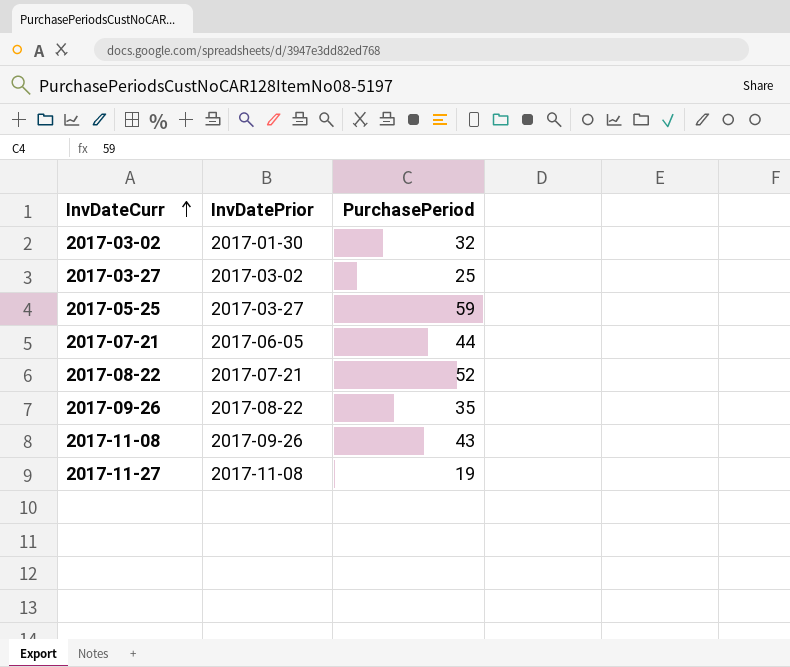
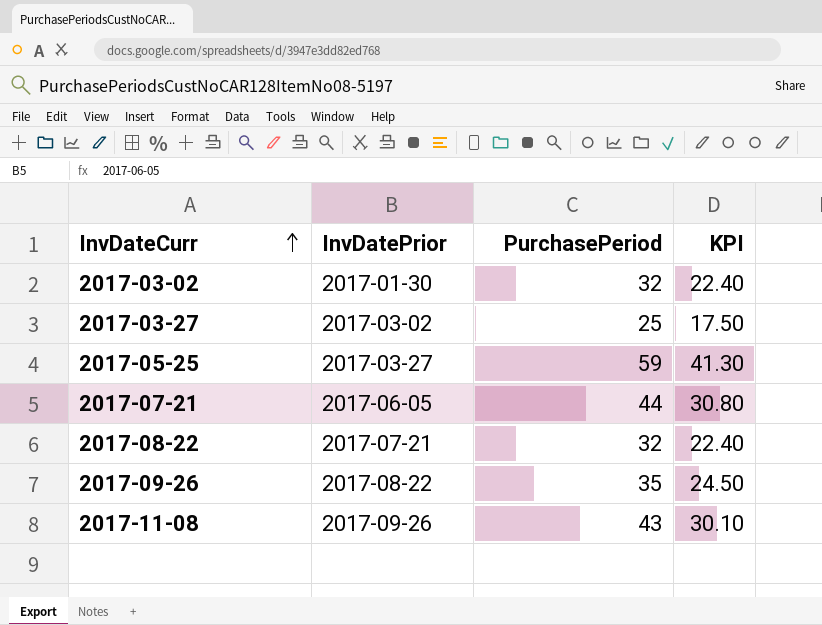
column KPI | formula: none -> [PurchasePeriod] * 0.7
row 2017-11-27: 2017-11-08 | 19 -> none
2017-08-22 | PurchasePeriod: 52 -> 32

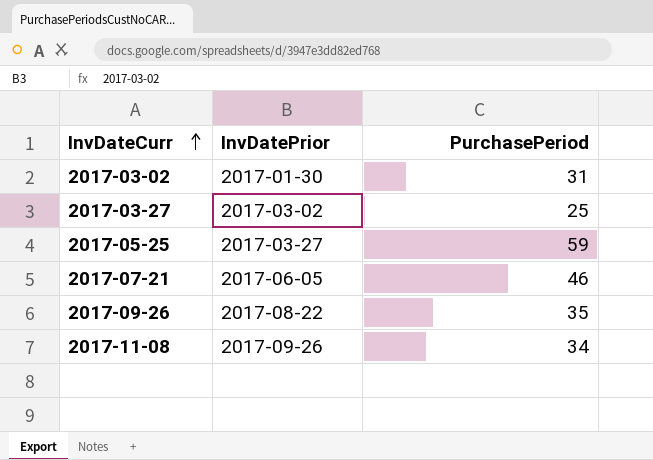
column KPI | formula: [PurchasePeriod] * 0.7 -> none
row 2017-08-22: 2017-07-21 | 32 | 22.40 -> none
2017-03-02 | PurchasePeriod: 32 -> 31
2017-07-21 | PurchasePeriod: 44 -> 46
2017-11-08 | PurchasePeriod: 43 -> 34

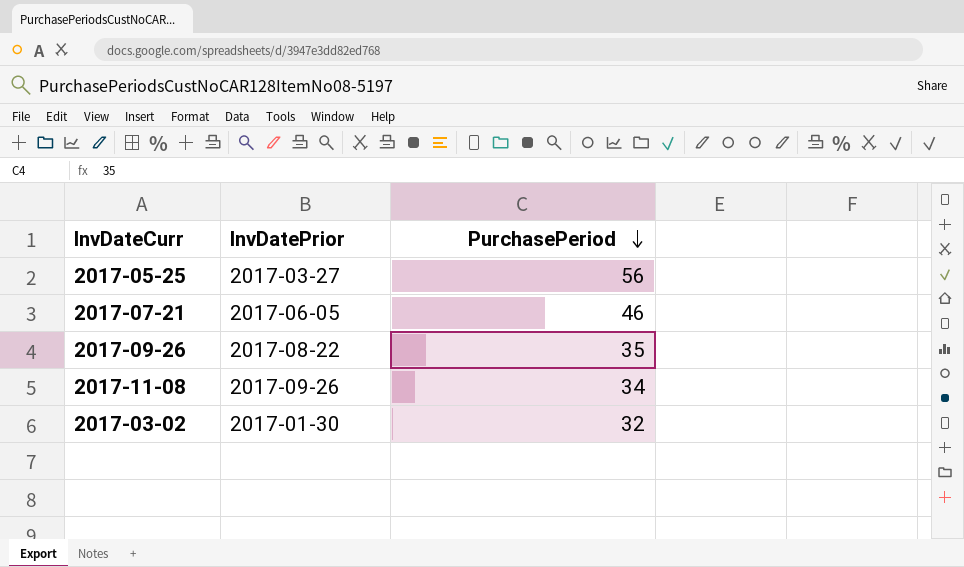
row order: InvDateCurr ascending -> PurchasePeriod descending
row 2017-03-27: 2017-03-02 | 25 -> none
2017-05-25 | PurchasePeriod: 59 -> 56
2017-03-02 | PurchasePeriod: 31 -> 32

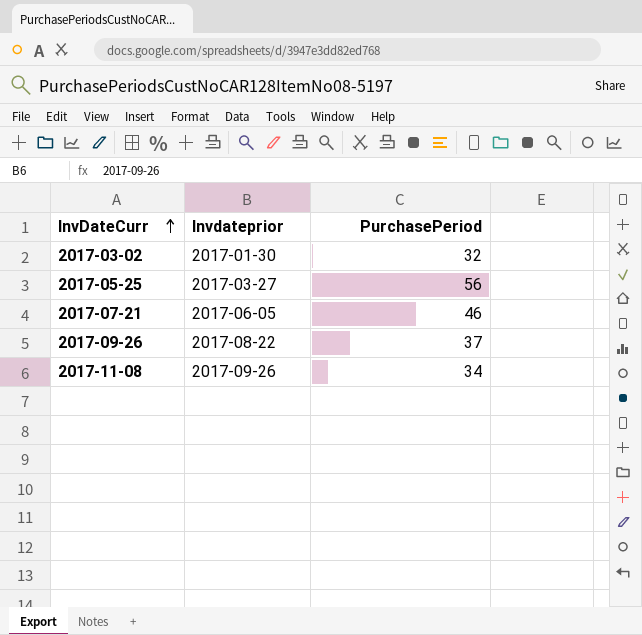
row order: PurchasePeriod descending -> InvDateCurr ascending
column name: InvDatePrior -> Invdateprior
2017-09-26 | PurchasePeriod: 35 -> 37

